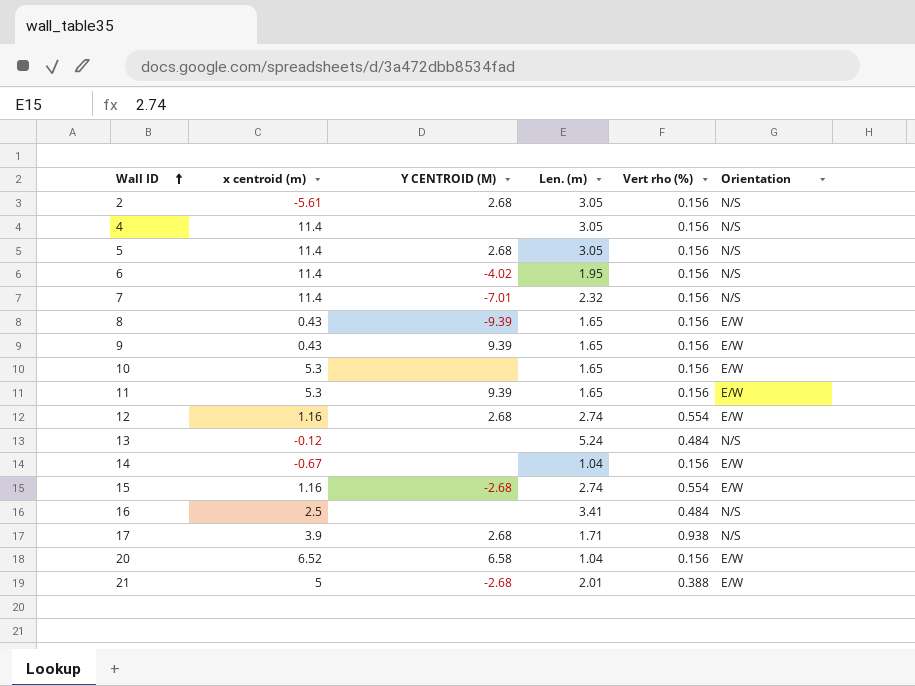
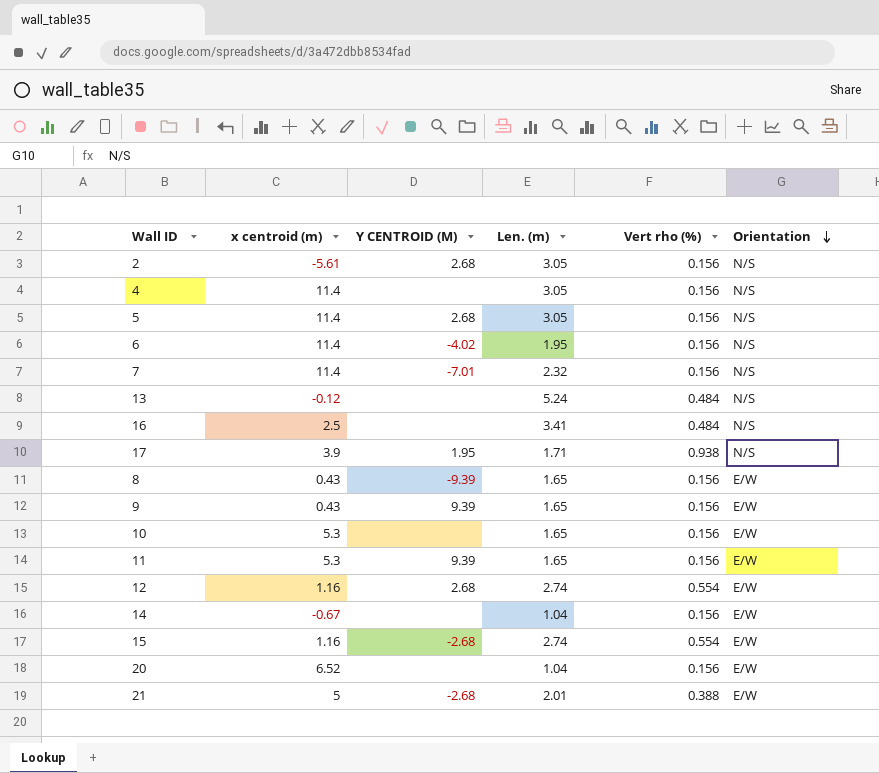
row order: Wall ID ascending -> Orientation descending
17 | Y CENTROID (M): 2.68 -> 1.95
20 | Y CENTROID (M): 6.58 -> none

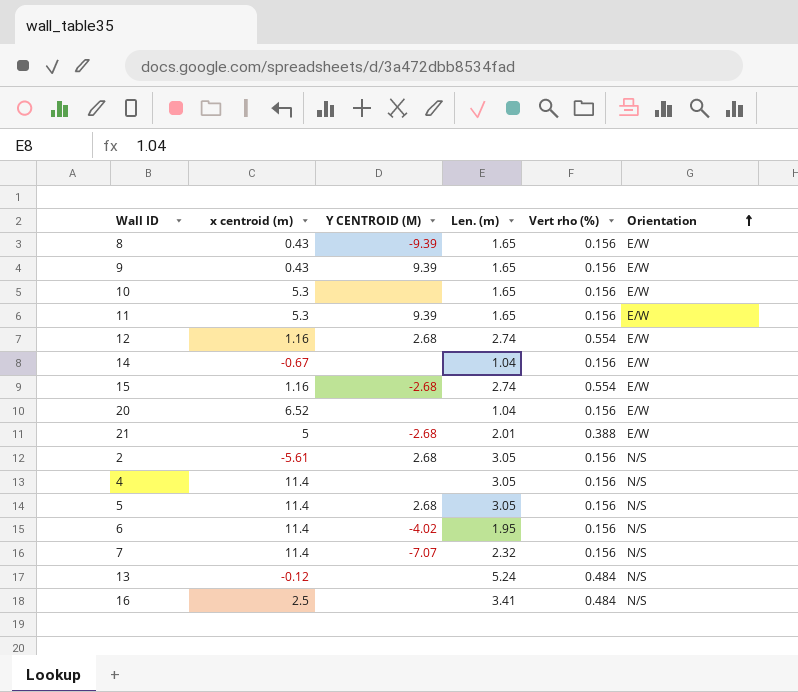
row order: Orientation descending -> Orientation ascending
row 17: 3.9 | 1.95 | 1.71 | 0.938 | N/S -> none
7 | Y CENTROID (M): -7.01 -> -7.07

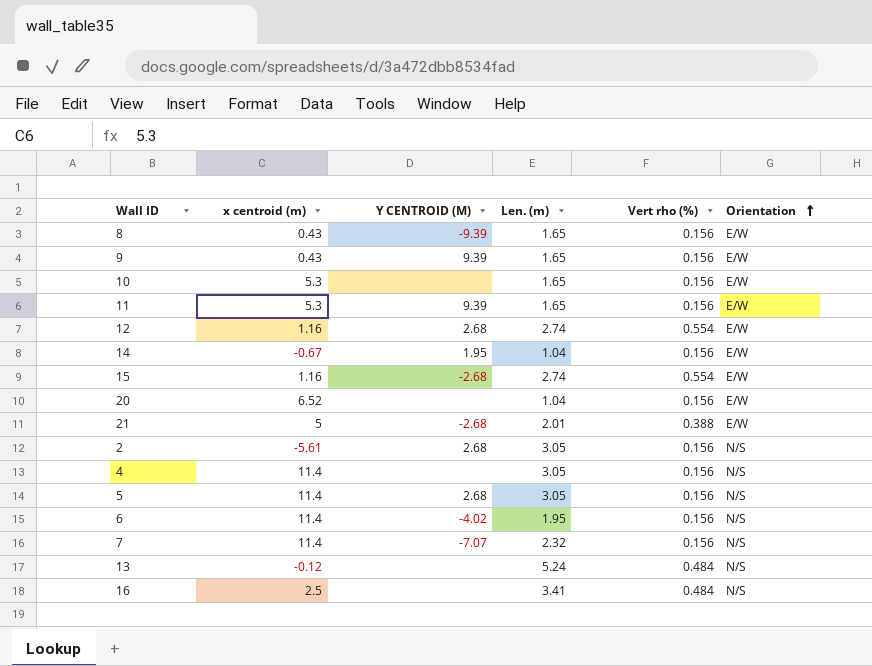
14 | Y CENTROID (M): none -> 1.95

